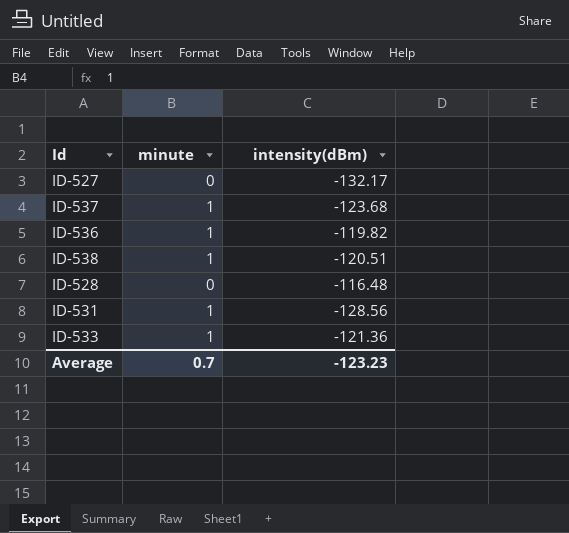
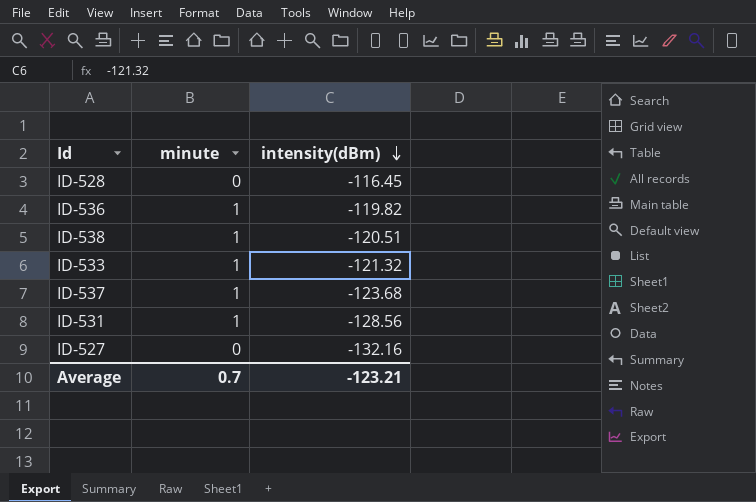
row order: none -> intensity(dBm) descending
ID-528 | intensity(dBm): -116.48 -> -116.45
ID-533 | intensity(dBm): -121.36 -> -121.32
ID-527 | intensity(dBm): -132.17 -> -132.16
Average | intensity(dBm): -123.23 -> -123.21

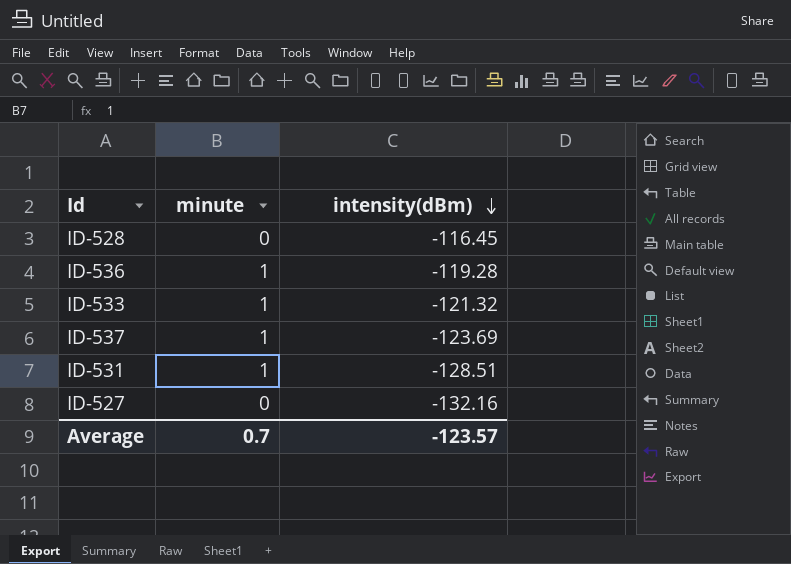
row ID-538: 1 | -120.51 -> none
ID-536 | intensity(dBm): -119.82 -> -119.28
ID-537 | intensity(dBm): -123.68 -> -123.69
ID-531 | intensity(dBm): -128.56 -> -128.51
Average | intensity(dBm): -123.21 -> -123.57

